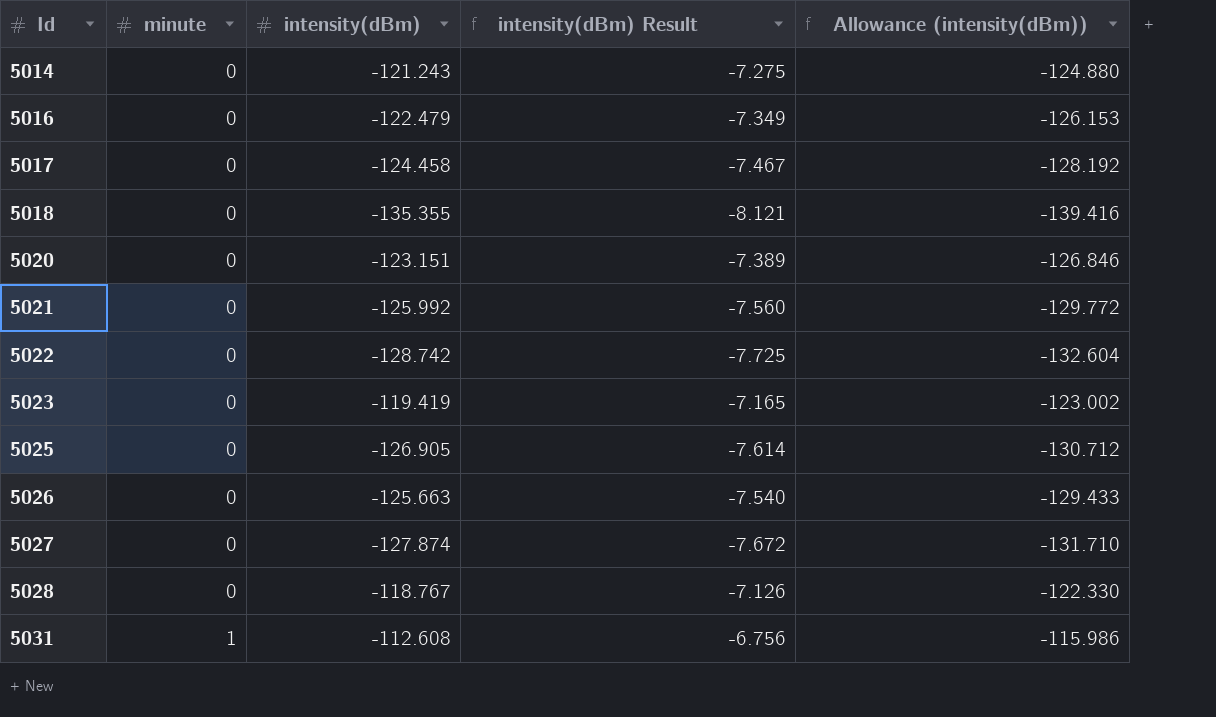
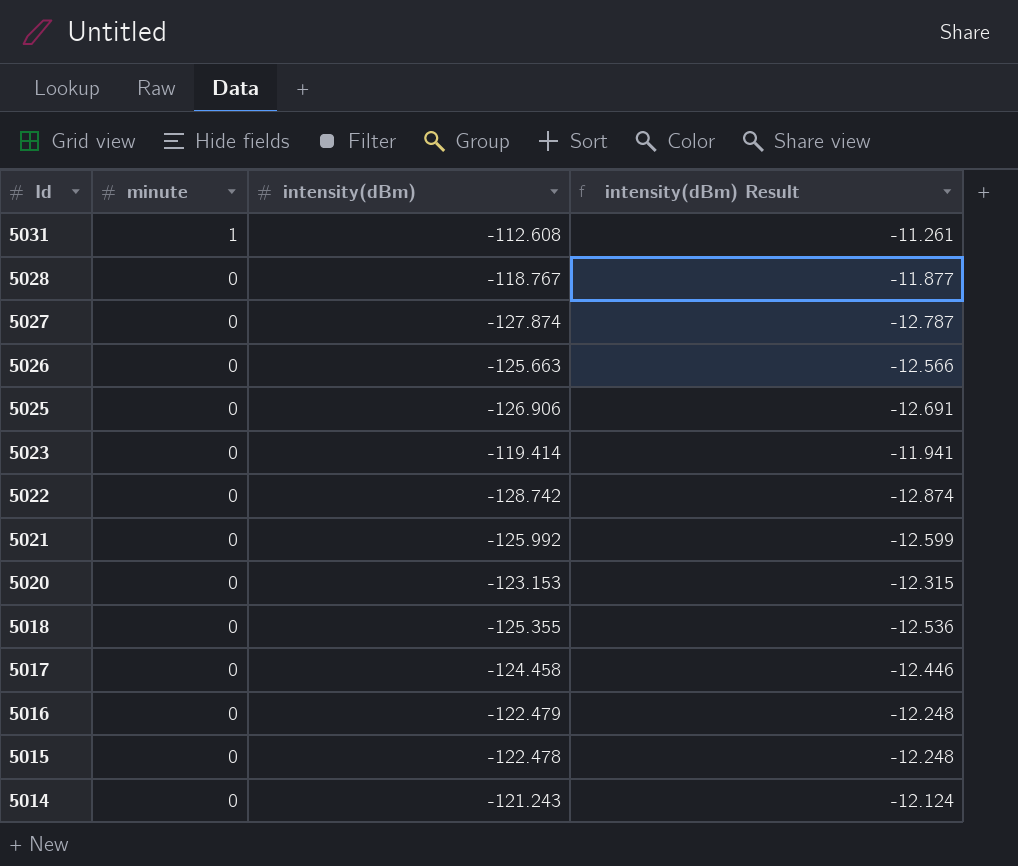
row order: Id ascending -> Id descending
column Allowance (intensity(dBm)) | formula: [intensity(dBm)] * 1.03 -> none
column intensity(dBm) Result | formula: [intensity(dBm)] * 0.06 -> [intensity(dBm)] * 0.1
5025 | intensity(dBm): -126.905 -> -126.906
5023 | intensity(dBm): -119.419 -> -119.414
5020 | intensity(dBm): -123.151 -> -123.153
5018 | intensity(dBm): -135.355 -> -125.355
row 5015: none -> 0 | -122.478 | -12.248

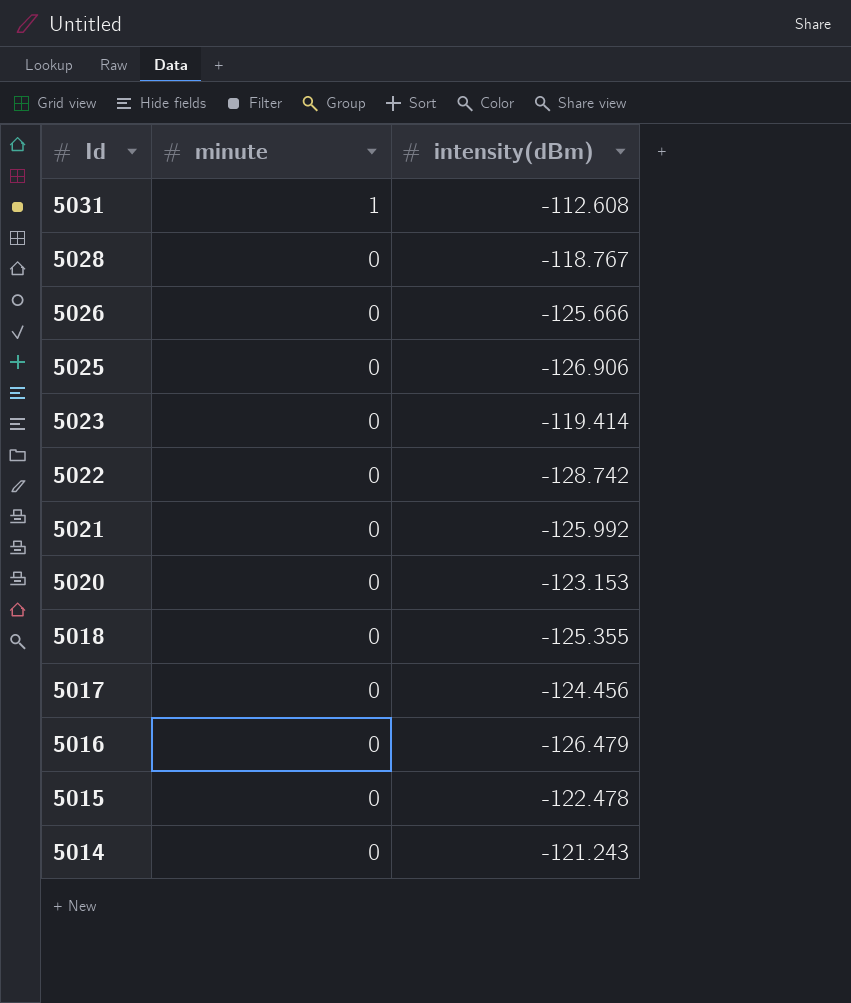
column intensity(dBm) Result | formula: [intensity(dBm)] * 0.1 -> none
row 5027: 0 | -127.874 | -12.787 -> none
5026 | intensity(dBm): -125.663 -> -125.666
5017 | intensity(dBm): -124.458 -> -124.456
5016 | intensity(dBm): -122.479 -> -126.479

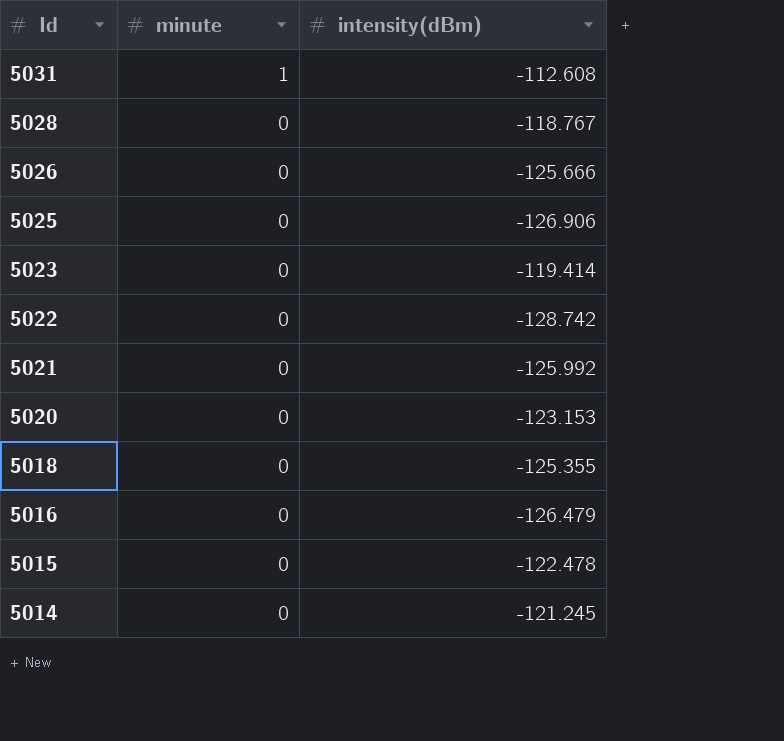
row 5017: 0 | -124.456 -> none
5014 | intensity(dBm): -121.243 -> -121.245

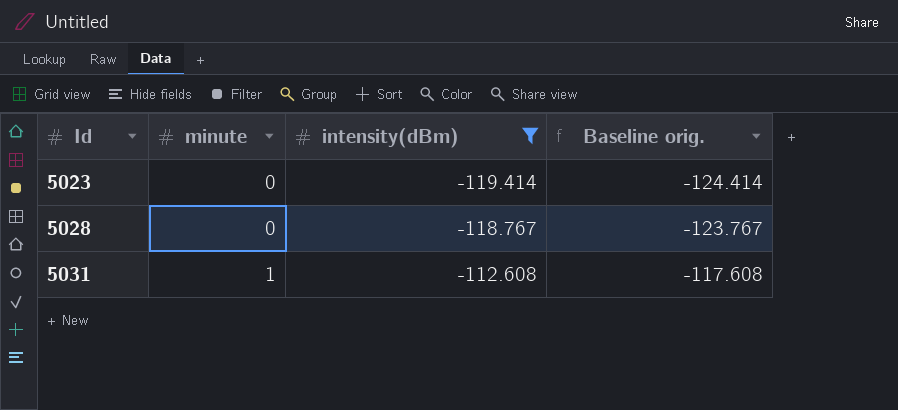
filter: none -> intensity(dBm) >= -119.414
row order: Id descending -> Id ascending
column Baseline orig. | formula: none -> [intensity(dBm)] - 5

